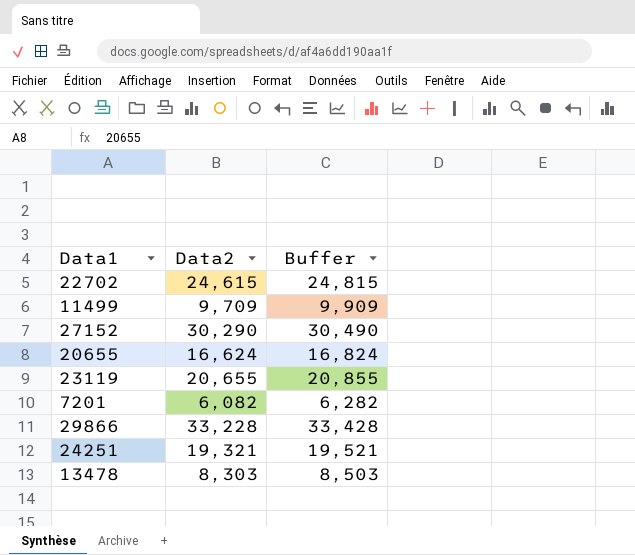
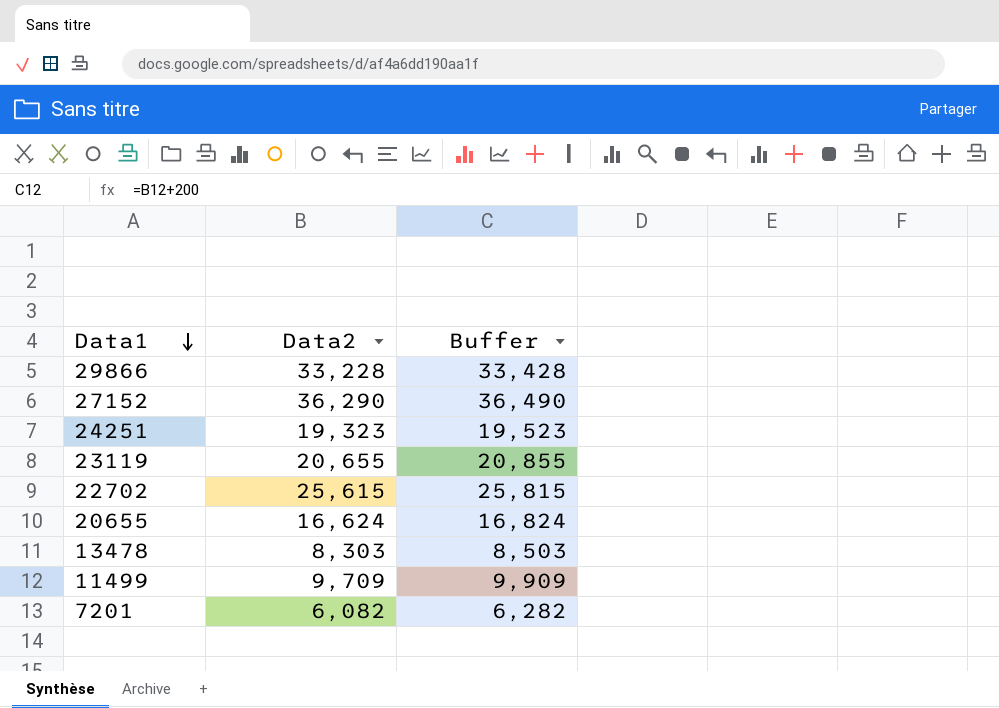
row order: none -> Data1 descending
27152 | Data2: 30,290 -> 36,290
27152 | Buffer: 30,490 -> 36,490
24251 | Data2: 19,321 -> 19,323
24251 | Buffer: 19,521 -> 19,523
22702 | Data2: 24,615 -> 25,615
22702 | Buffer: 24,815 -> 25,815

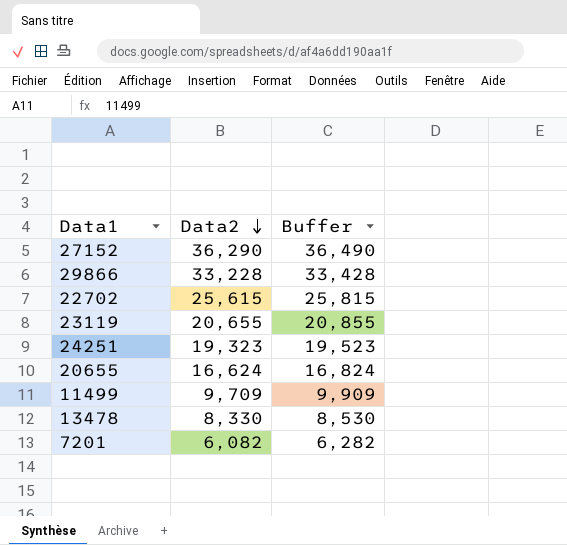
row order: Data1 descending -> Data2 descending
13478 | Data2: 8,303 -> 8,330
13478 | Buffer: 8,503 -> 8,530

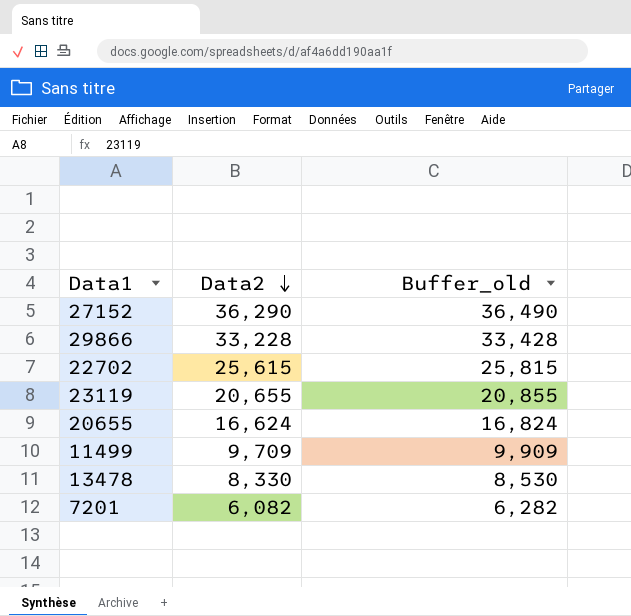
column name: Buffer -> Buffer_old
row 24251: 19,323 | 19,523 -> none

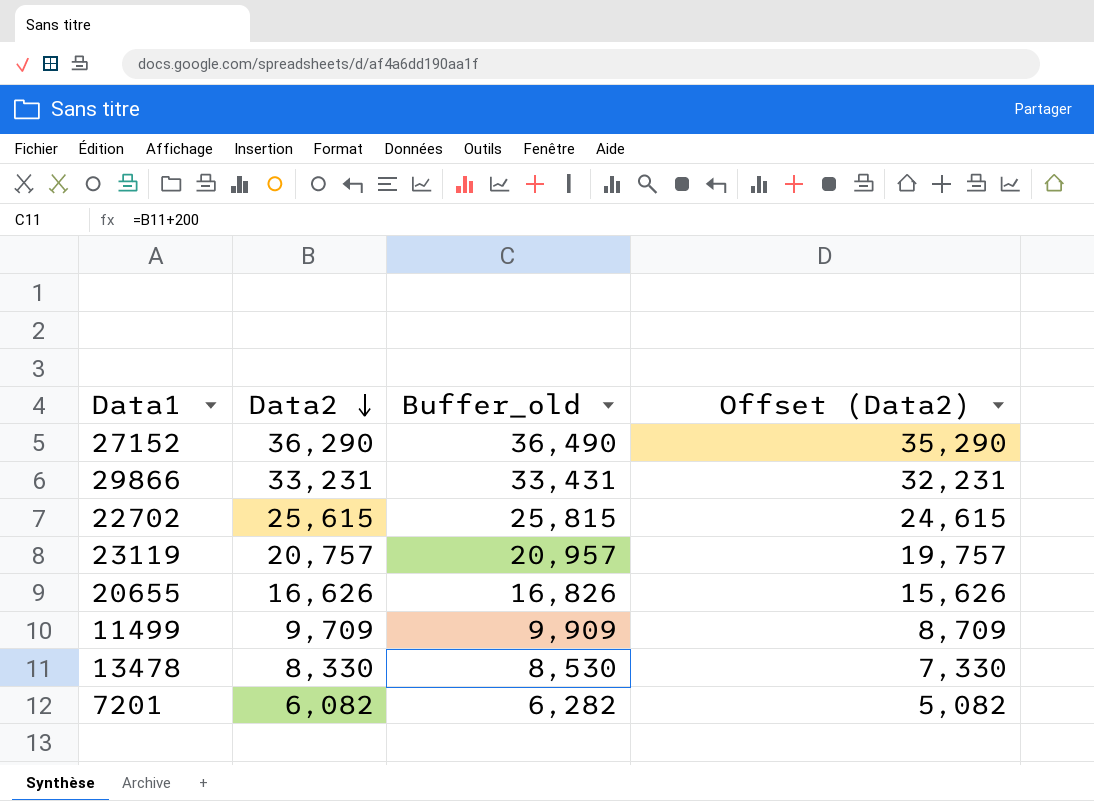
column Offset (Data2) | formula: none -> [Data2] - 1000
29866 | Data2: 33,228 -> 33,231
29866 | Buffer_old: 33,428 -> 33,431
23119 | Data2: 20,655 -> 20,757
23119 | Buffer_old: 20,855 -> 20,957
20655 | Data2: 16,624 -> 16,626
20655 | Buffer_old: 16,824 -> 16,826

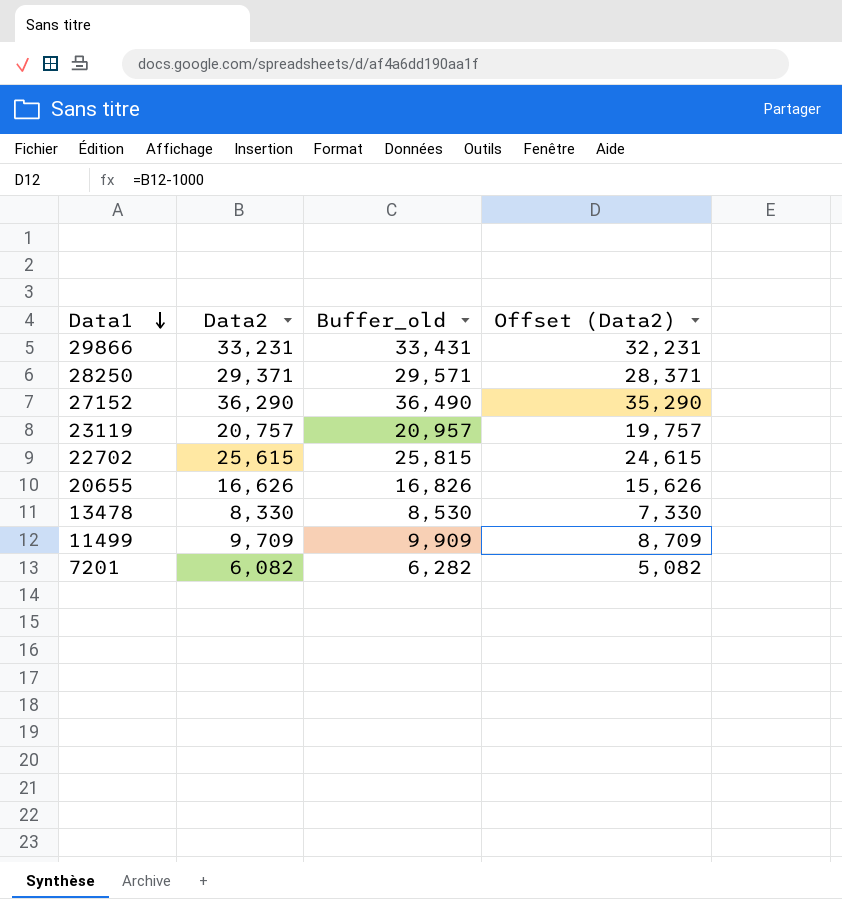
row order: Data2 descending -> Data1 descending
row 28250: none -> 29,371 | 29,571 | 28,371

